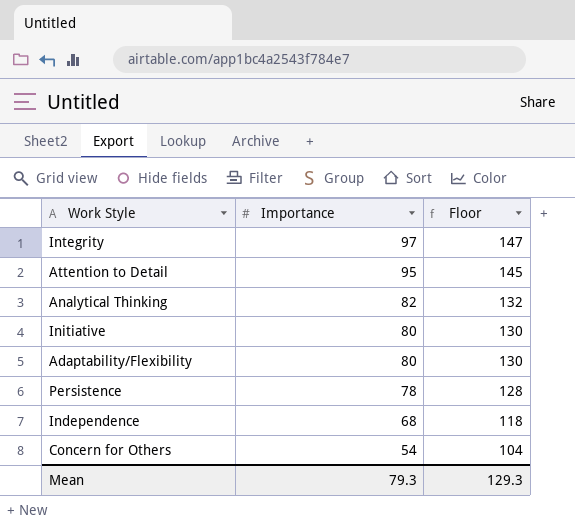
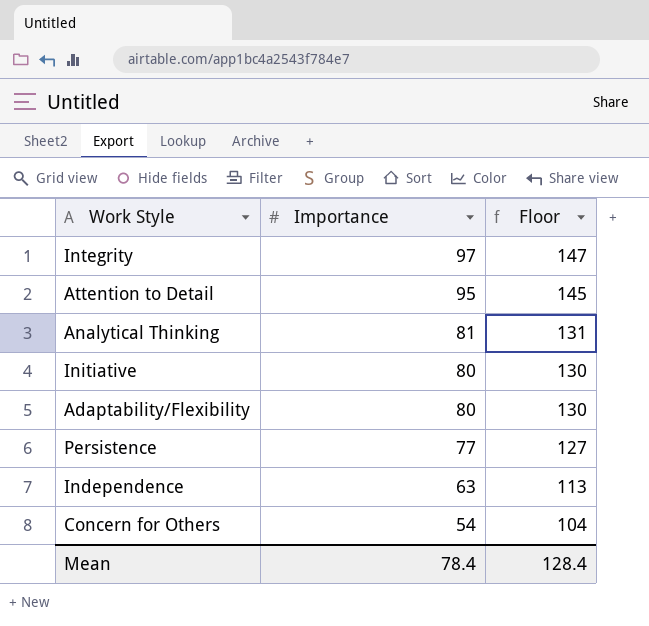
Analytical Thinking | Importance: 82 -> 81
Analytical Thinking | Floor: 132 -> 131
Persistence | Importance: 78 -> 77
Persistence | Floor: 128 -> 127
Independence | Importance: 68 -> 63
Independence | Floor: 118 -> 113
Mean | Importance: 79.3 -> 78.4
Mean | Floor: 129.3 -> 128.4

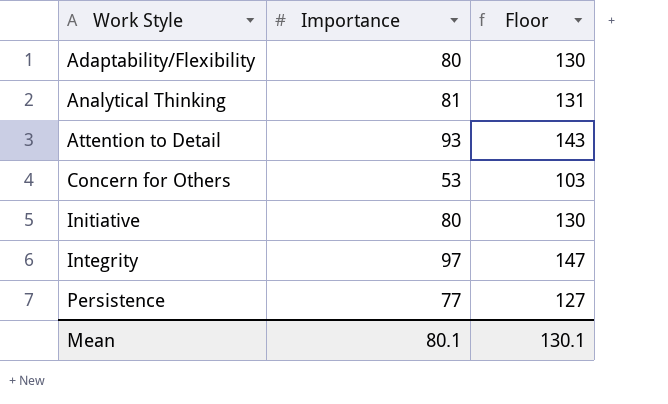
row order: Importance descending -> Work Style ascending
row Independence: 63 | 113 -> none
Attention to Detail | Importance: 95 -> 93
Attention to Detail | Floor: 145 -> 143
Concern for Others | Importance: 54 -> 53
Concern for Others | Floor: 104 -> 103
Mean | Importance: 78.4 -> 80.1
Mean | Floor: 128.4 -> 130.1

